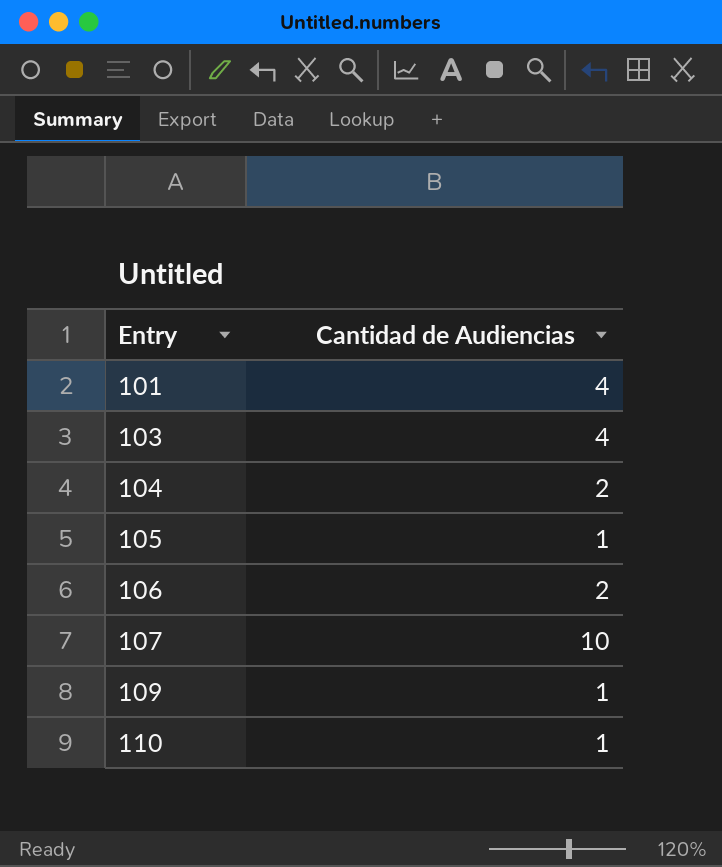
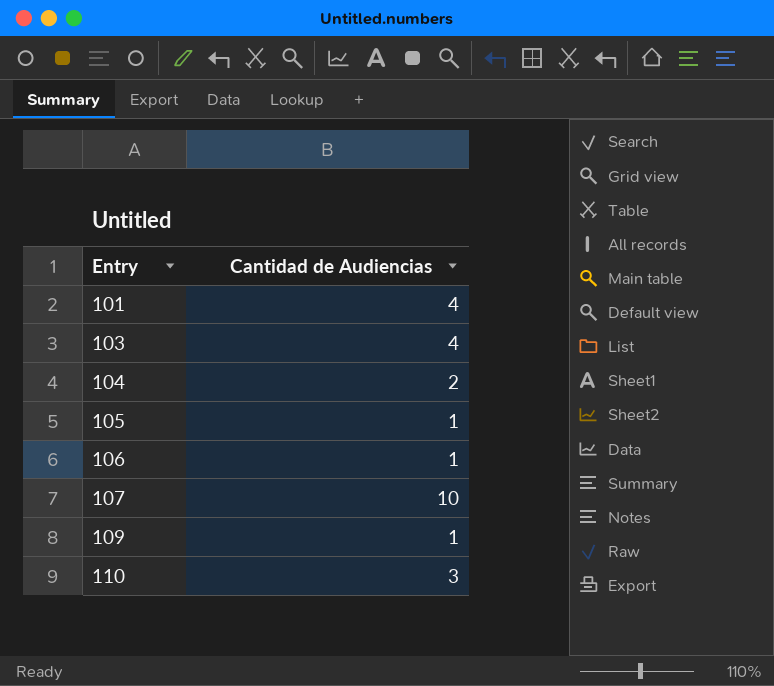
106 | Cantidad de Audiencias: 2 -> 1
110 | Cantidad de Audiencias: 1 -> 3

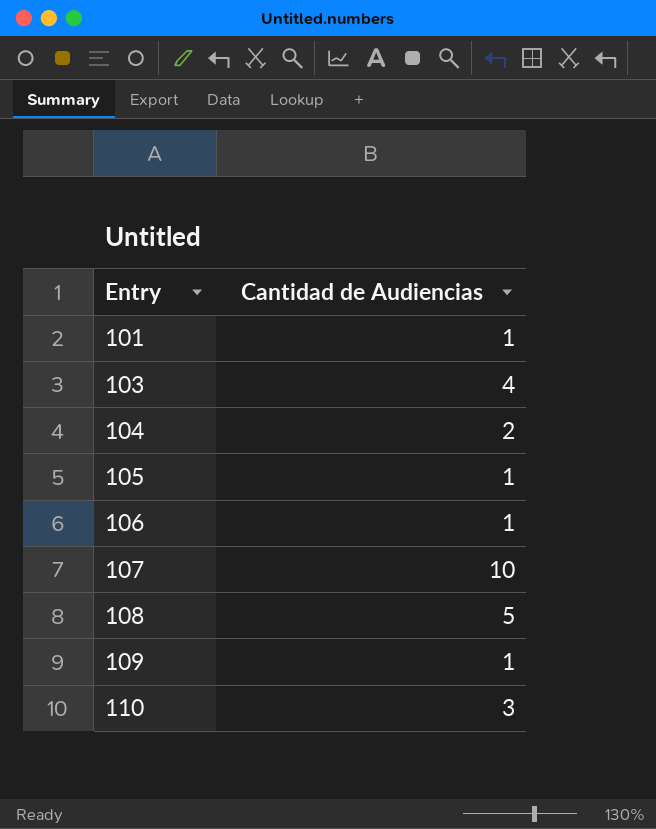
101 | Cantidad de Audiencias: 4 -> 1
row 108: none -> 5

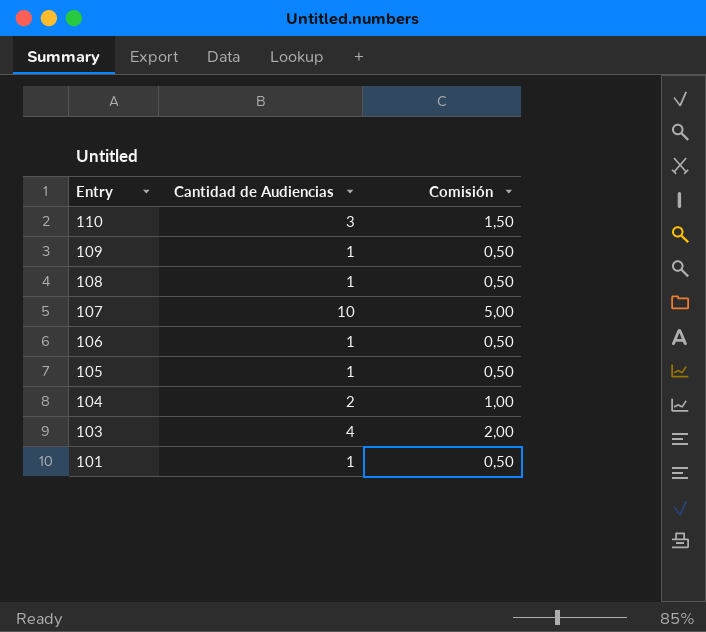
row order: Entry ascending -> Entry descending
column Comisión | formula: none -> [Cantidad de Audiencias] * 0,5
108 | Cantidad de Audiencias: 5 -> 1

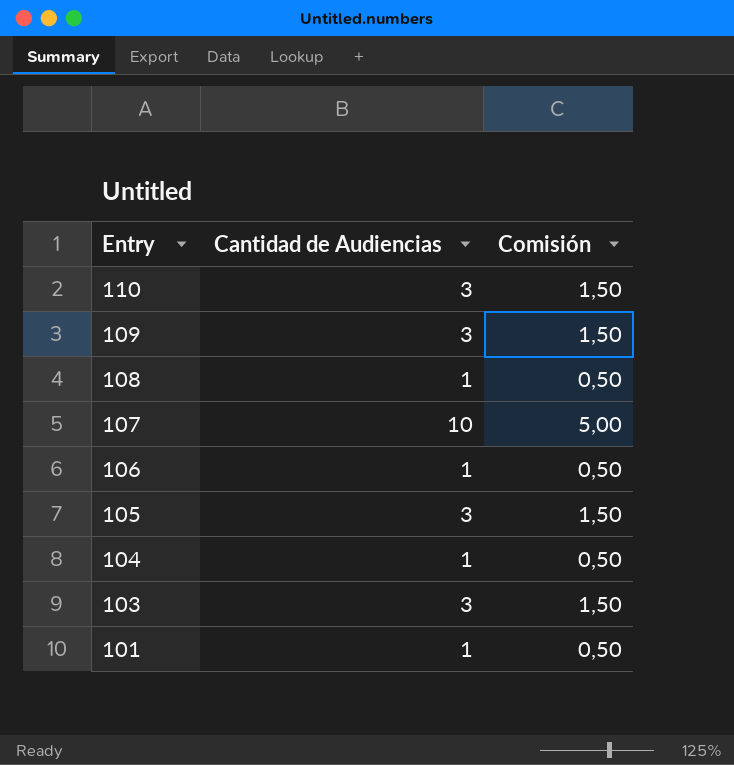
109 | Cantidad de Audiencias: 1 -> 3
109 | Comisión: 0,50 -> 1,50
105 | Cantidad de Audiencias: 1 -> 3
105 | Comisión: 0,50 -> 1,50
104 | Cantidad de Audiencias: 2 -> 1
104 | Comisión: 1,00 -> 0,50
103 | Cantidad de Audiencias: 4 -> 3
103 | Comisión: 2,00 -> 1,50

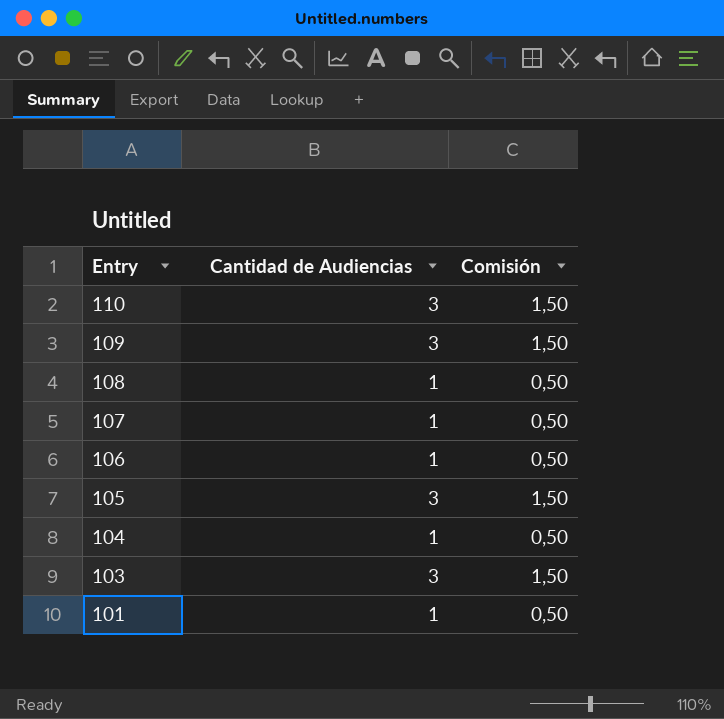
107 | Cantidad de Audiencias: 10 -> 1
107 | Comisión: 5,00 -> 0,50

